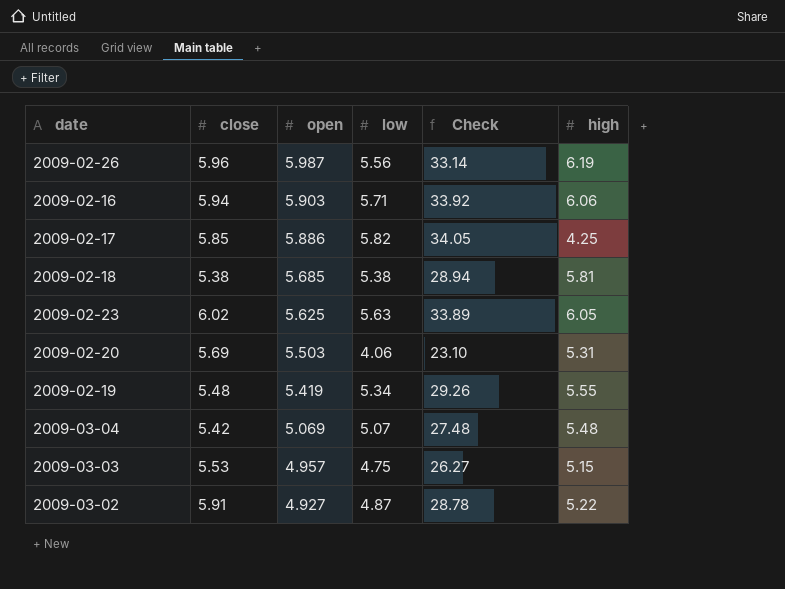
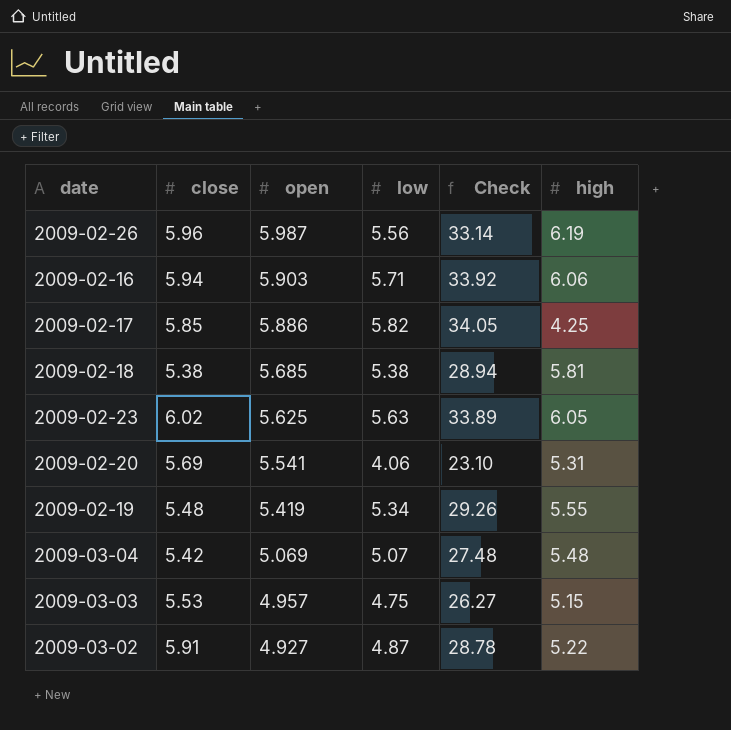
2009-02-20 | open: 5.503 -> 5.541

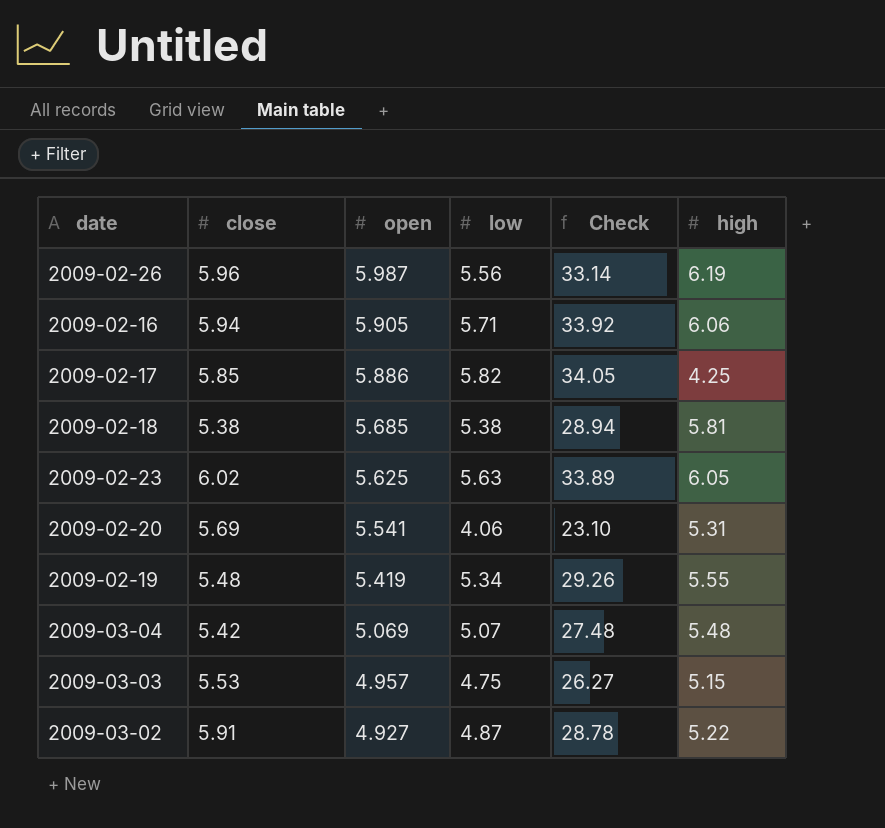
2009-02-16 | open: 5.903 -> 5.905

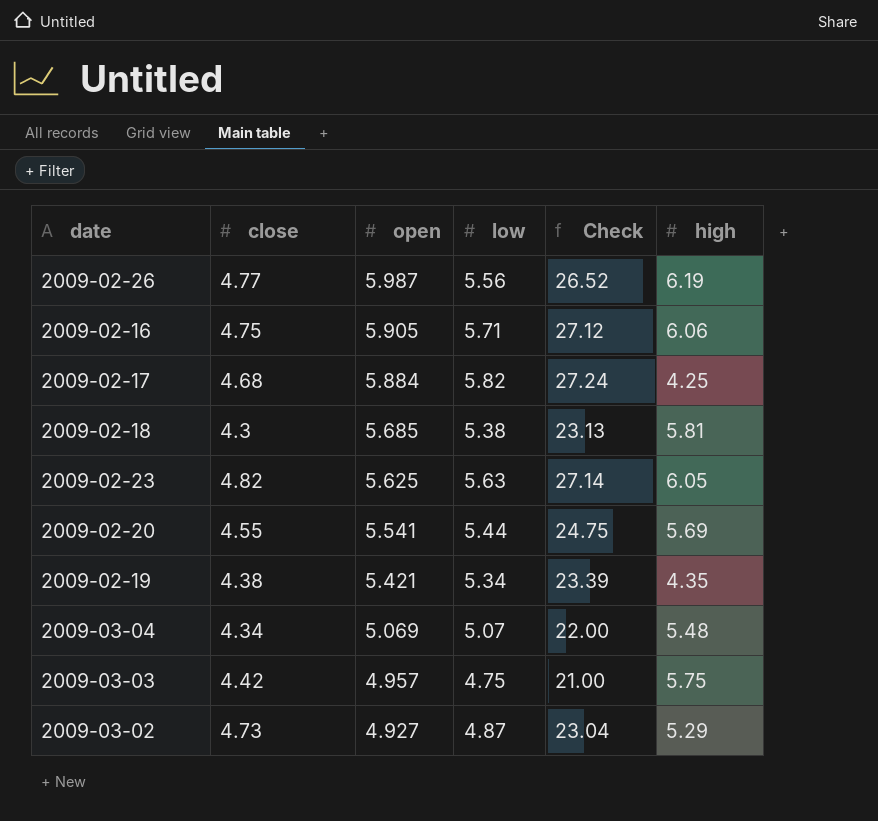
2009-02-26 | close: 5.96 -> 4.77
2009-02-26 | Check: 33.14 -> 26.52
2009-02-16 | close: 5.94 -> 4.75
2009-02-16 | Check: 33.92 -> 27.12
2009-02-17 | close: 5.85 -> 4.68
2009-02-17 | open: 5.886 -> 5.884
2009-02-17 | Check: 34.05 -> 27.24
2009-02-18 | close: 5.38 -> 4.3
2009-02-18 | Check: 28.94 -> 23.13
2009-02-23 | close: 6.02 -> 4.82
2009-02-23 | Check: 33.89 -> 27.14
2009-02-20 | close: 5.69 -> 4.55
2009-02-20 | low: 4.06 -> 5.44
2009-02-20 | Check: 23.10 -> 24.75
2009-02-20 | high: 5.31 -> 5.69
2009-02-19 | close: 5.48 -> 4.38
2009-02-19 | open: 5.419 -> 5.421
2009-02-19 | Check: 29.26 -> 23.39
2009-02-19 | high: 5.55 -> 4.35
2009-03-04 | close: 5.42 -> 4.34
2009-03-04 | Check: 27.48 -> 22.00
2009-03-03 | close: 5.53 -> 4.42
2009-03-03 | Check: 26.27 -> 21.00
2009-03-03 | high: 5.15 -> 5.75
2009-03-02 | close: 5.91 -> 4.73
2009-03-02 | Check: 28.78 -> 23.04
2009-03-02 | high: 5.22 -> 5.29

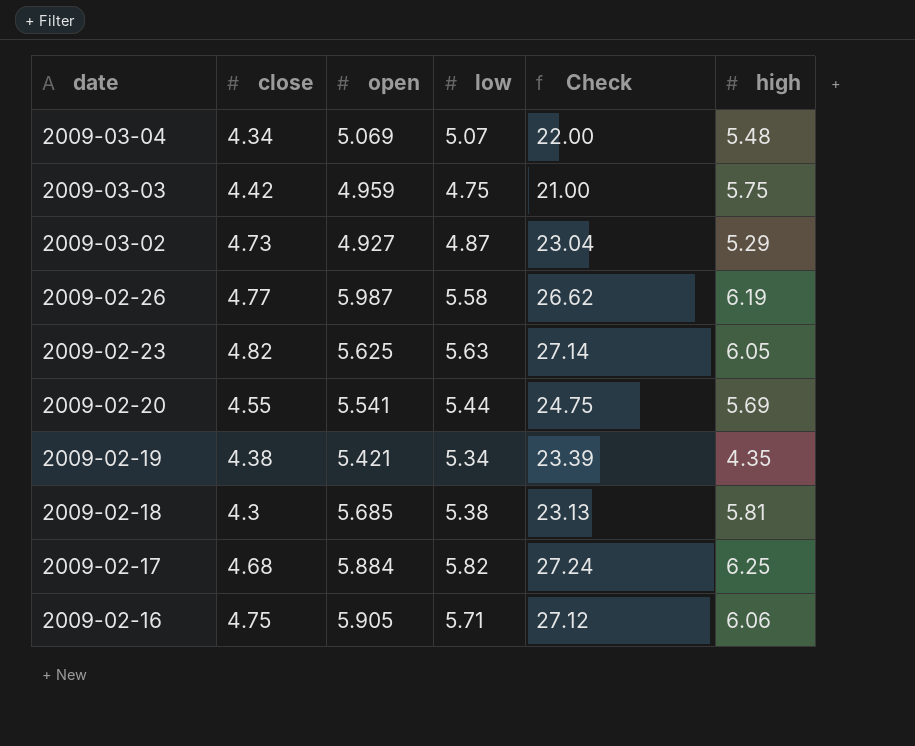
row order: open descending -> date descending
2009-03-03 | open: 4.957 -> 4.959
2009-02-26 | low: 5.56 -> 5.58
2009-02-26 | Check: 26.52 -> 26.62
2009-02-17 | high: 4.25 -> 6.25

